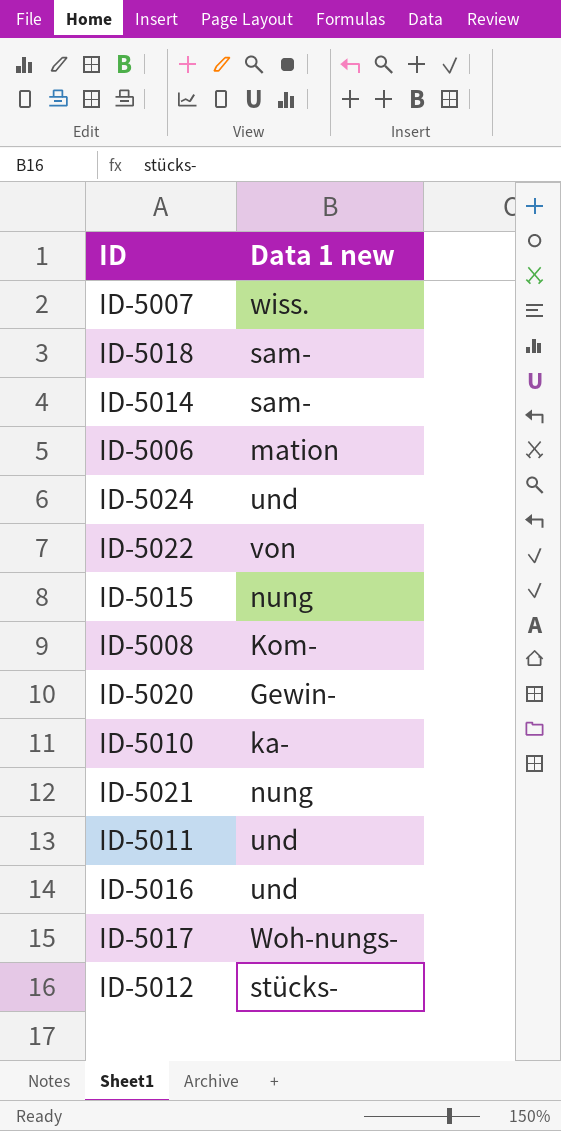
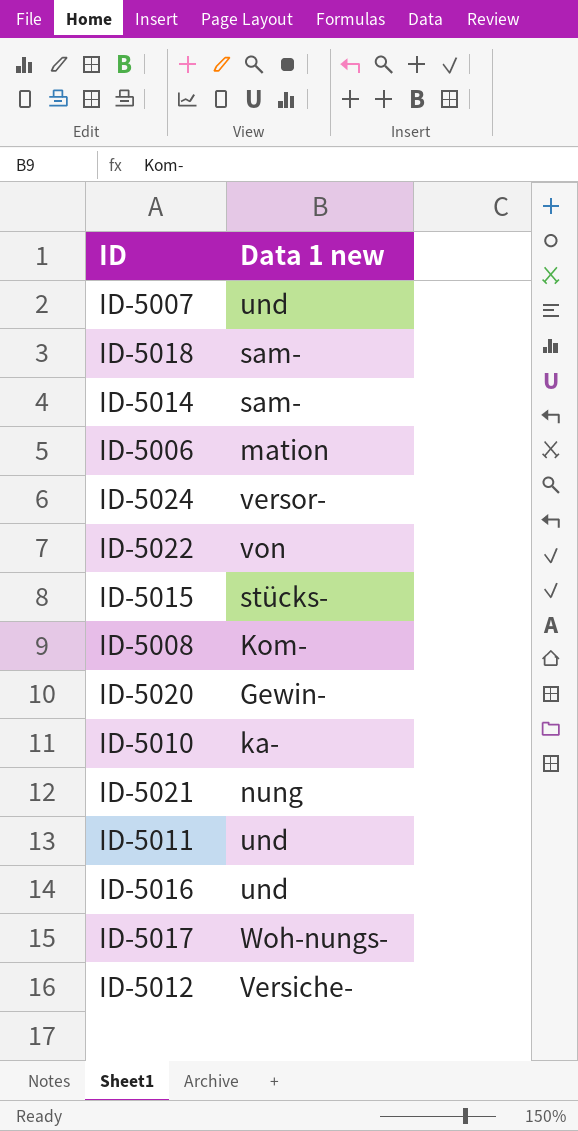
ID-5007 | Data 1 new: wiss. -> und
ID-5024 | Data 1 new: und -> versor-
ID-5015 | Data 1 new: nung -> stücks-
ID-5012 | Data 1 new: stücks- -> Versiche-

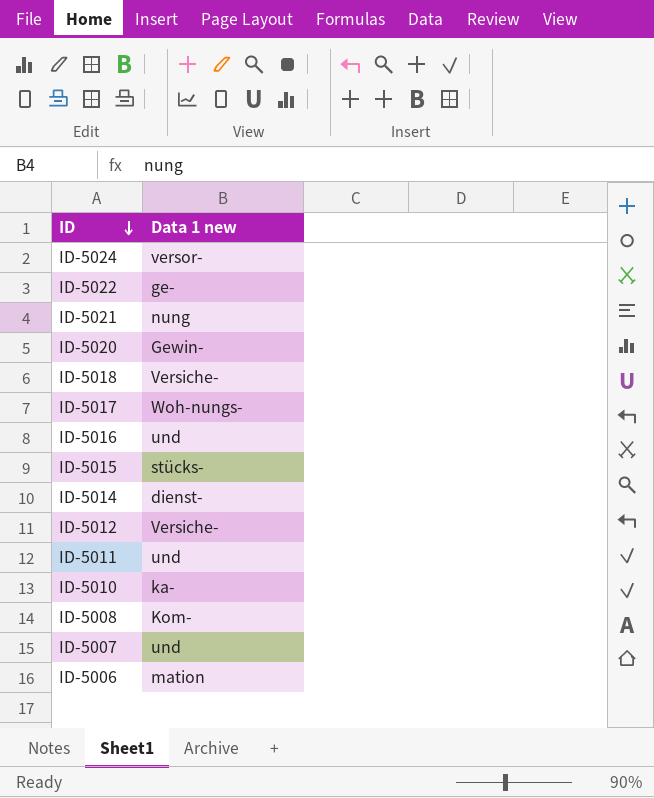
row order: none -> ID descending
ID-5022 | Data 1 new: von -> ge-
ID-5018 | Data 1 new: sam- -> Versiche-
ID-5014 | Data 1 new: sam- -> dienst-

